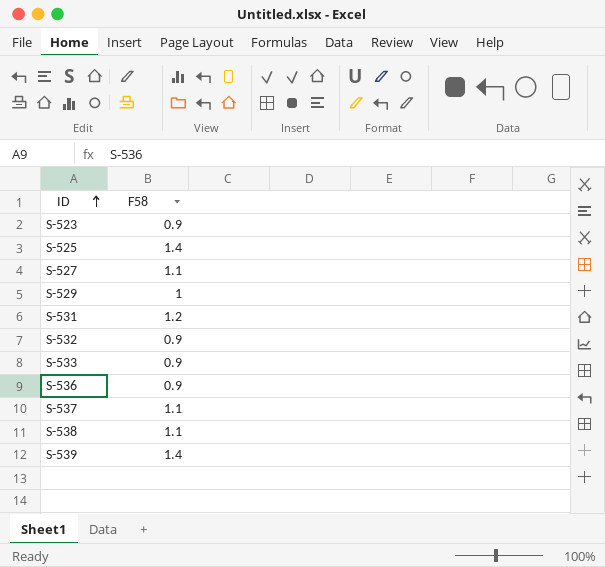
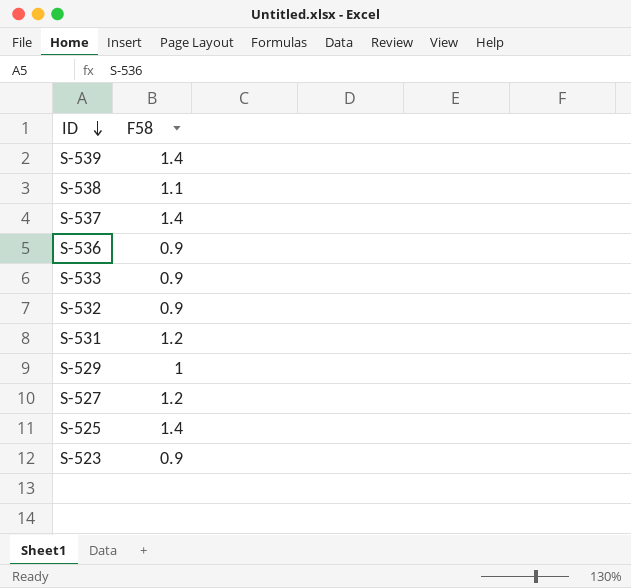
row order: ID ascending -> ID descending
S-537 | F58: 1.1 -> 1.4
S-527 | F58: 1.1 -> 1.2

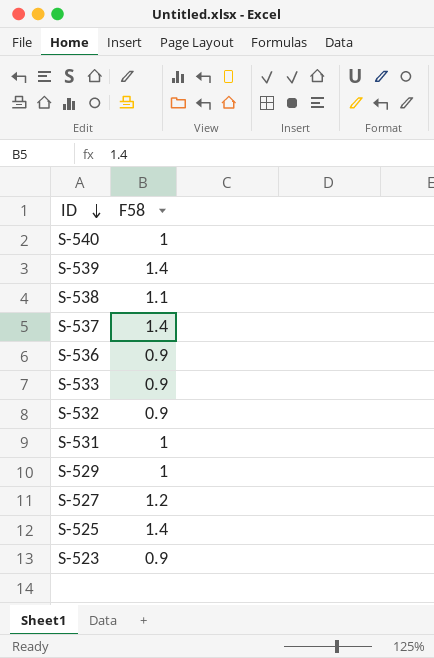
row S-540: none -> 1
S-531 | F58: 1.2 -> 1

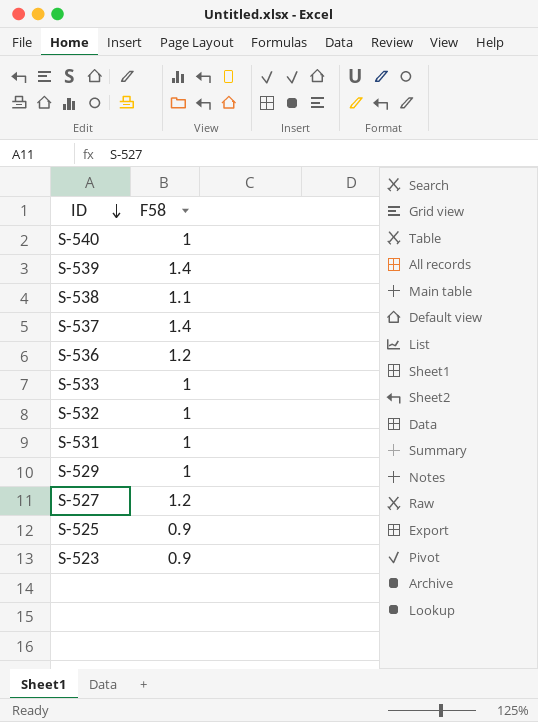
S-536 | F58: 0.9 -> 1.2
S-533 | F58: 0.9 -> 1
S-532 | F58: 0.9 -> 1
S-525 | F58: 1.4 -> 0.9

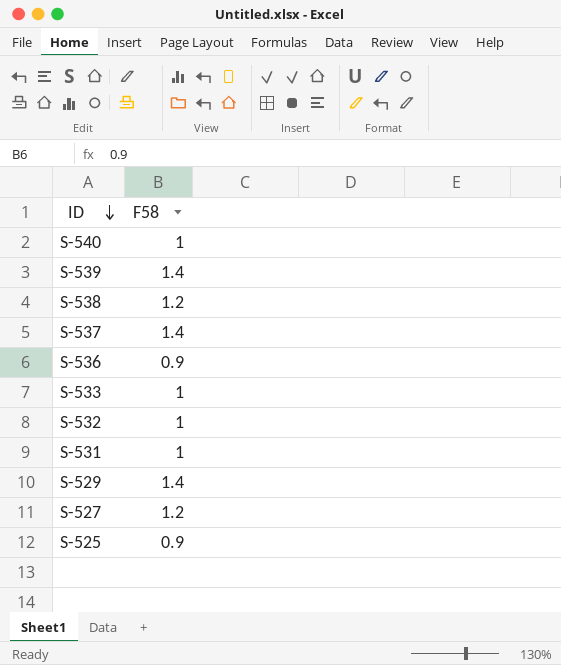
row S-523: 0.9 -> none
S-538 | F58: 1.1 -> 1.2
S-536 | F58: 1.2 -> 0.9
S-529 | F58: 1 -> 1.4

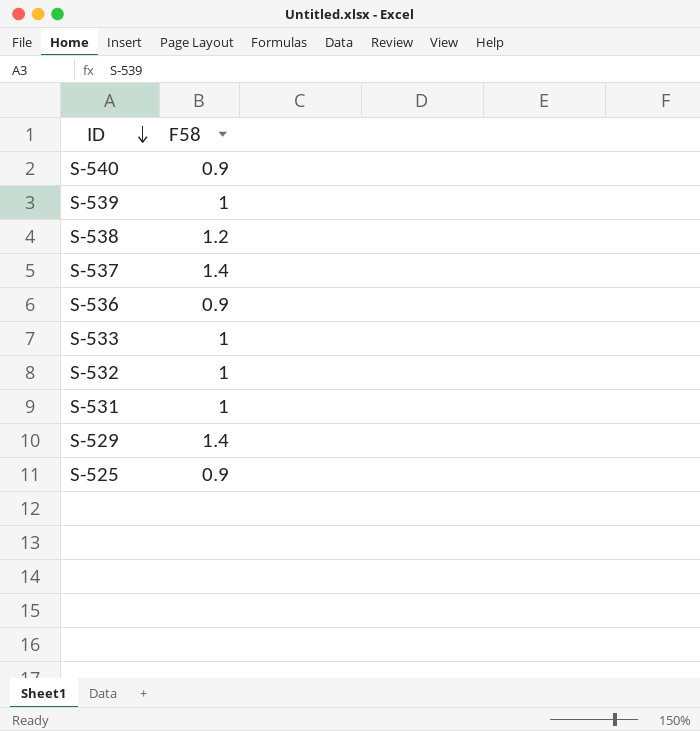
row S-527: 1.2 -> none
S-540 | F58: 1 -> 0.9
S-539 | F58: 1.4 -> 1

